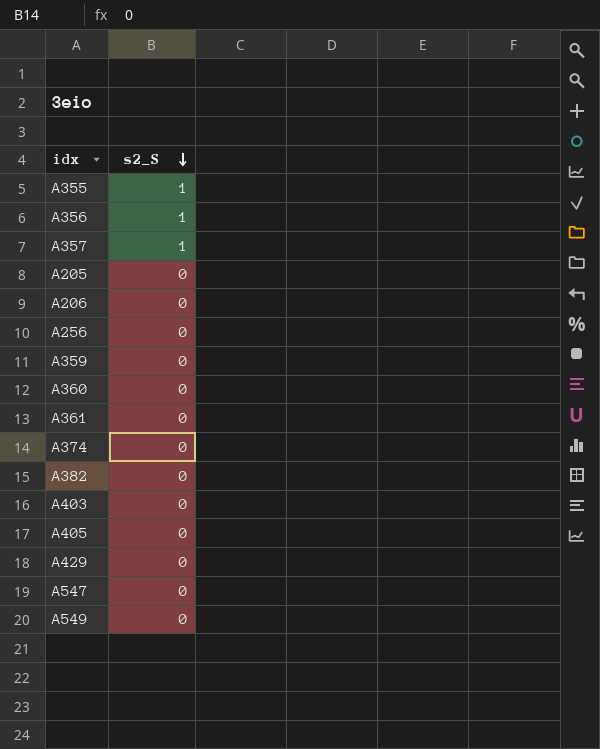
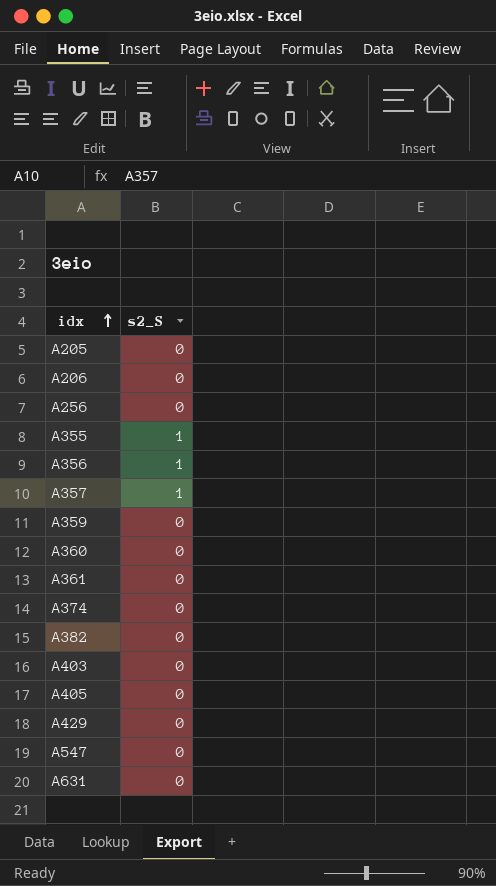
row order: s2_S descending -> idx ascending
row A549: 0 -> none
row A631: none -> 0

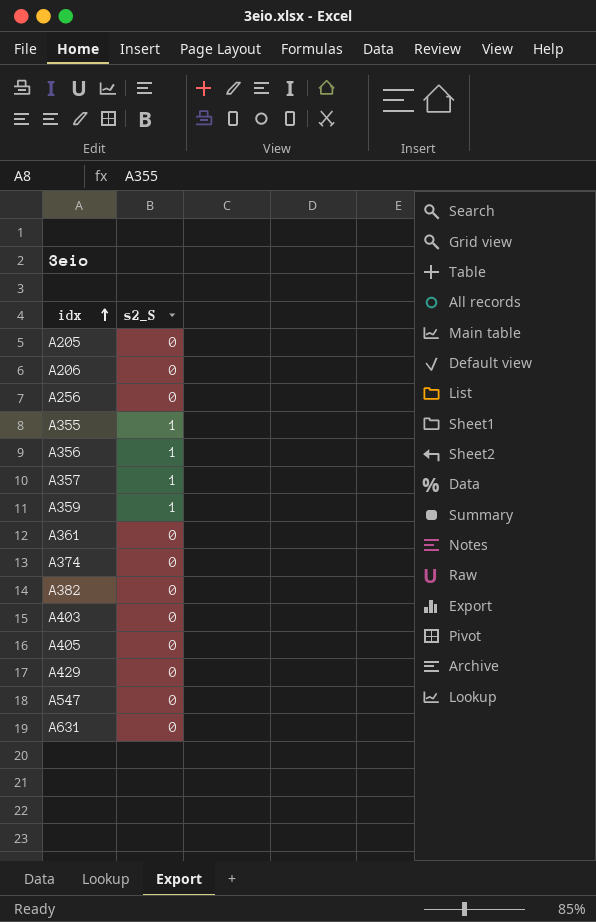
row A360: 0 -> none
A359 | s2_S: 0 -> 1

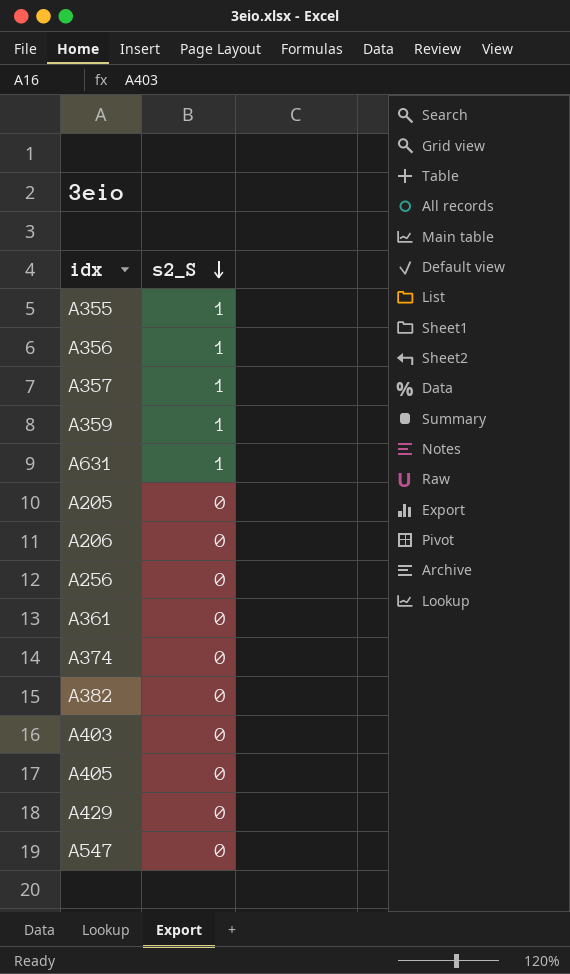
row order: idx ascending -> s2_S descending
A631 | s2_S: 0 -> 1

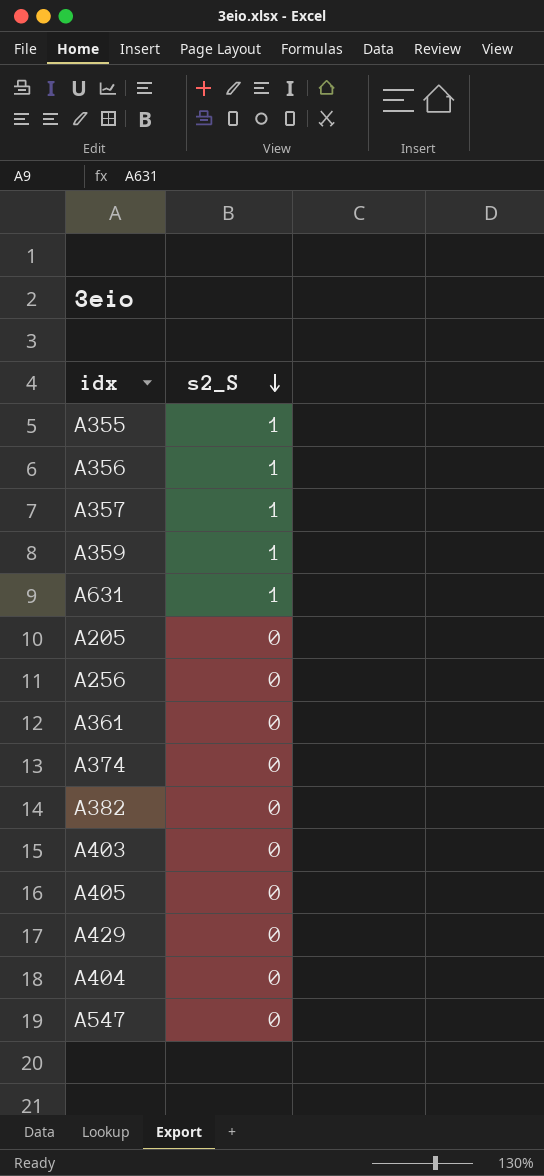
row A206: 0 -> none
row A404: none -> 0

